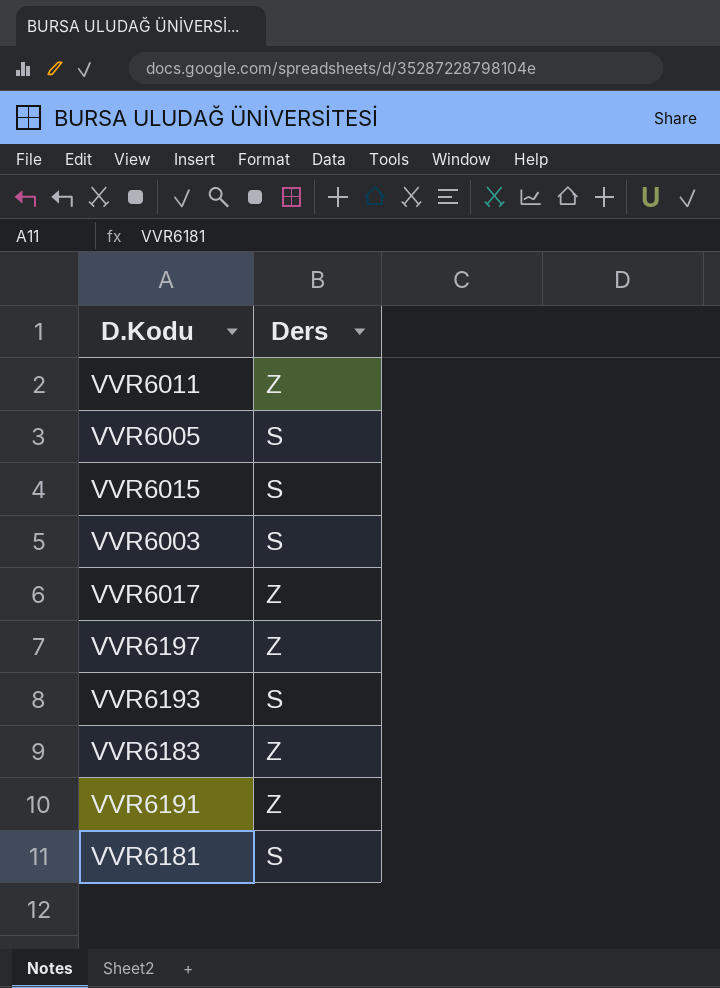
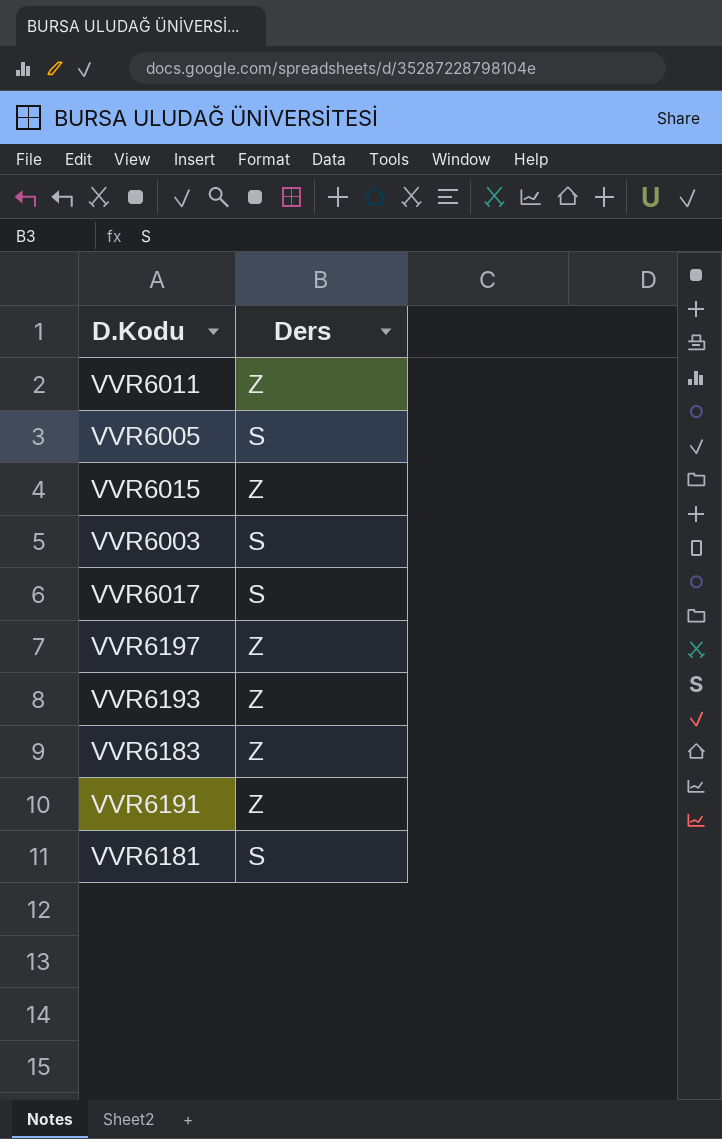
VVR6015 | Ders: S -> Z
VVR6017 | Ders: Z -> S
VVR6193 | Ders: S -> Z

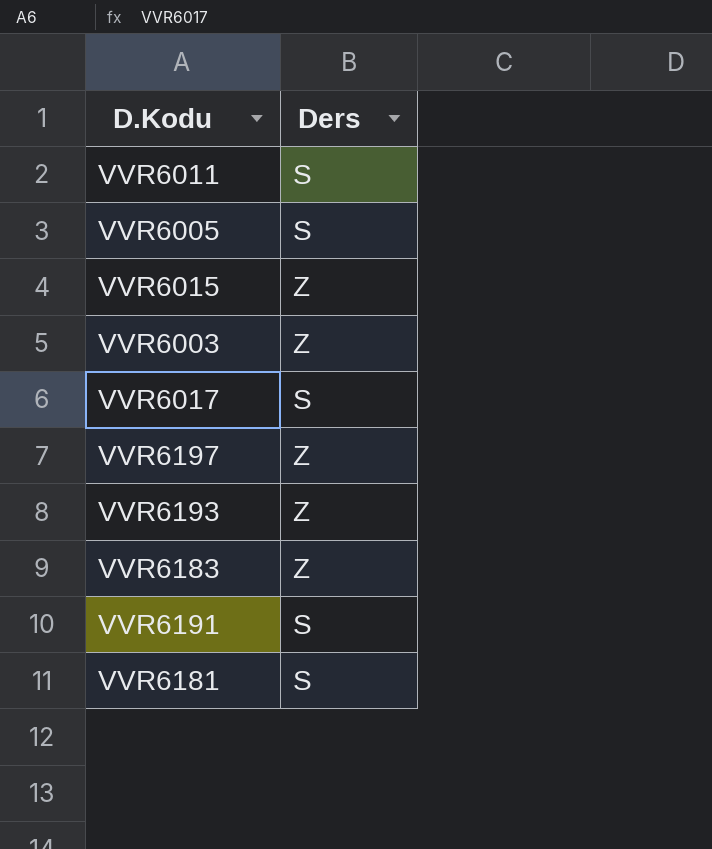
VVR6011 | Ders: Z -> S
VVR6003 | Ders: S -> Z
VVR6191 | Ders: Z -> S

